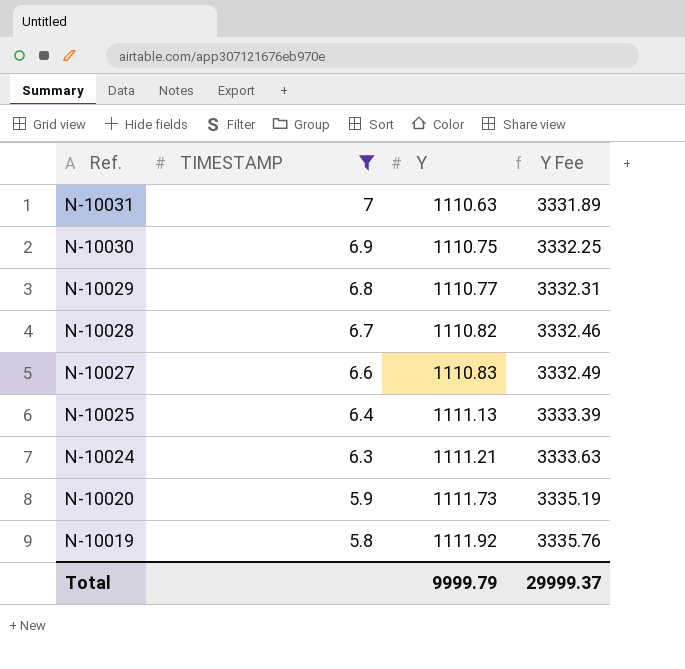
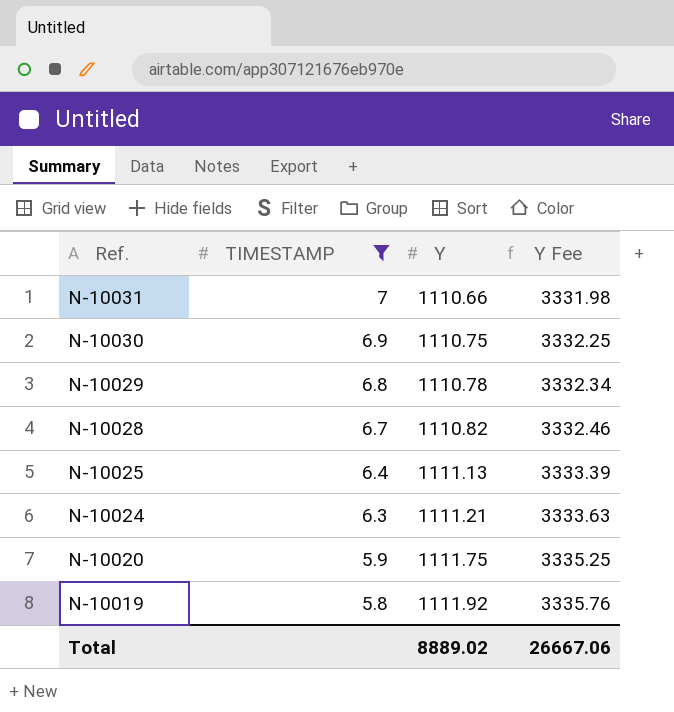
row N-10027: 6.6 | 1110.83 | 3332.49 -> none
N-10031 | Y: 1110.63 -> 1110.66
N-10031 | Y Fee: 3331.89 -> 3331.98
N-10029 | Y: 1110.77 -> 1110.78
N-10029 | Y Fee: 3332.31 -> 3332.34
N-10020 | Y: 1111.73 -> 1111.75
N-10020 | Y Fee: 3335.19 -> 3335.25
Total | Y: 9999.79 -> 8889.02
Total | Y Fee: 29999.37 -> 26667.06

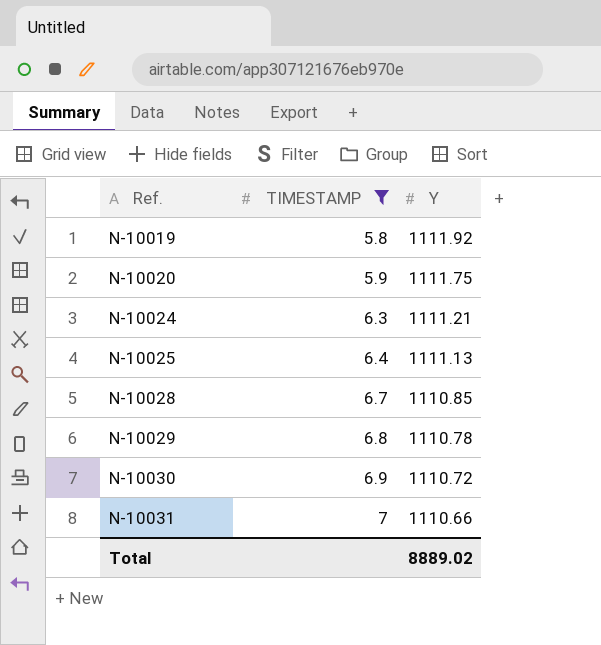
row order: Ref. descending -> Ref. ascending
column Y Fee | formula: [Y] * 3 -> none
N-10028 | Y: 1110.82 -> 1110.85
N-10030 | Y: 1110.75 -> 1110.72

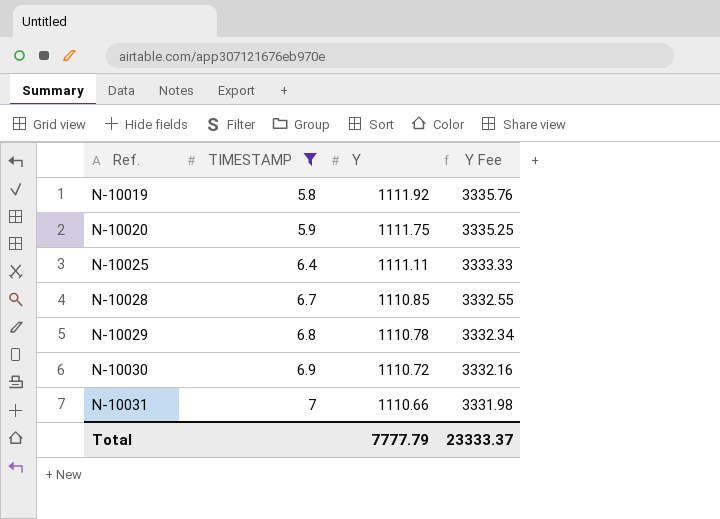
column Y Fee | formula: none -> [Y] * 3
row N-10024: 6.3 | 1111.21 -> none
N-10025 | Y: 1111.13 -> 1111.11
Total | Y: 8889.02 -> 7777.79

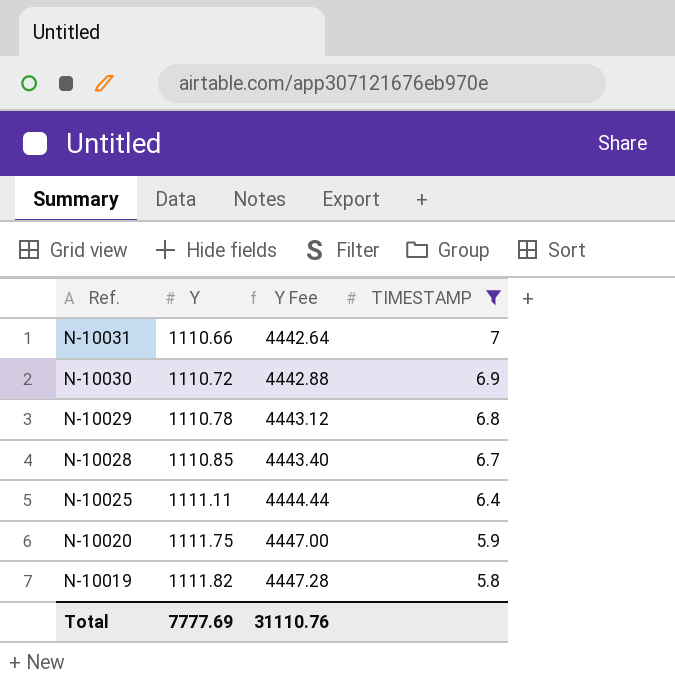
row order: Ref. ascending -> Ref. descending
column Y Fee | formula: [Y] * 3 -> [Y] * 4
column TIMESTAMP | position: 2 -> 4
N-10019 | Y: 1111.92 -> 1111.82
Total | Y: 7777.79 -> 7777.69
Total | Y Fee: 23333.37 -> 31110.76

